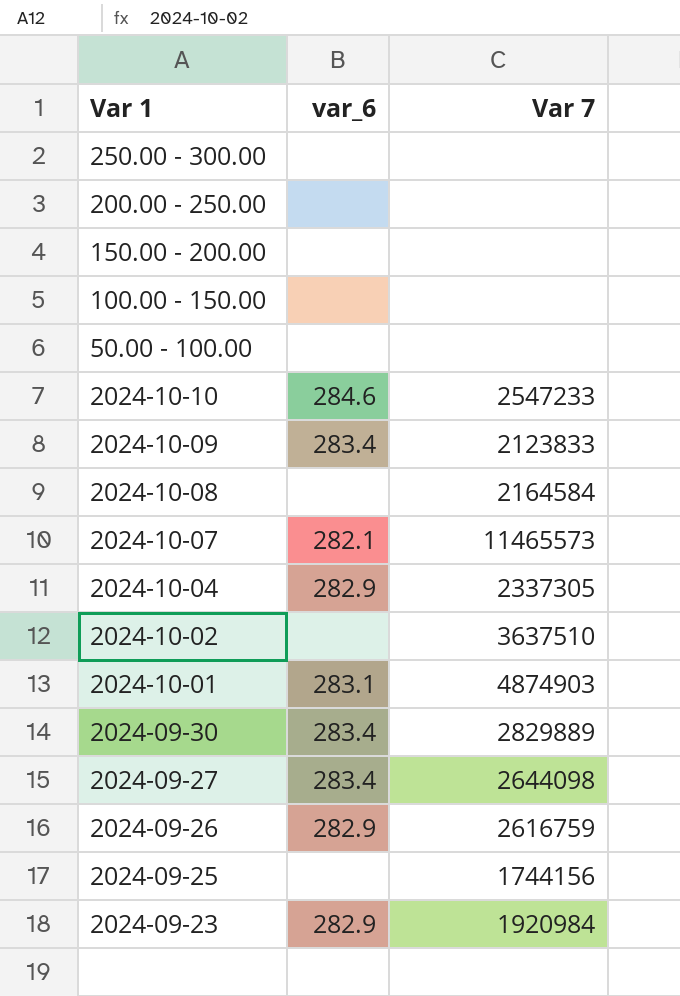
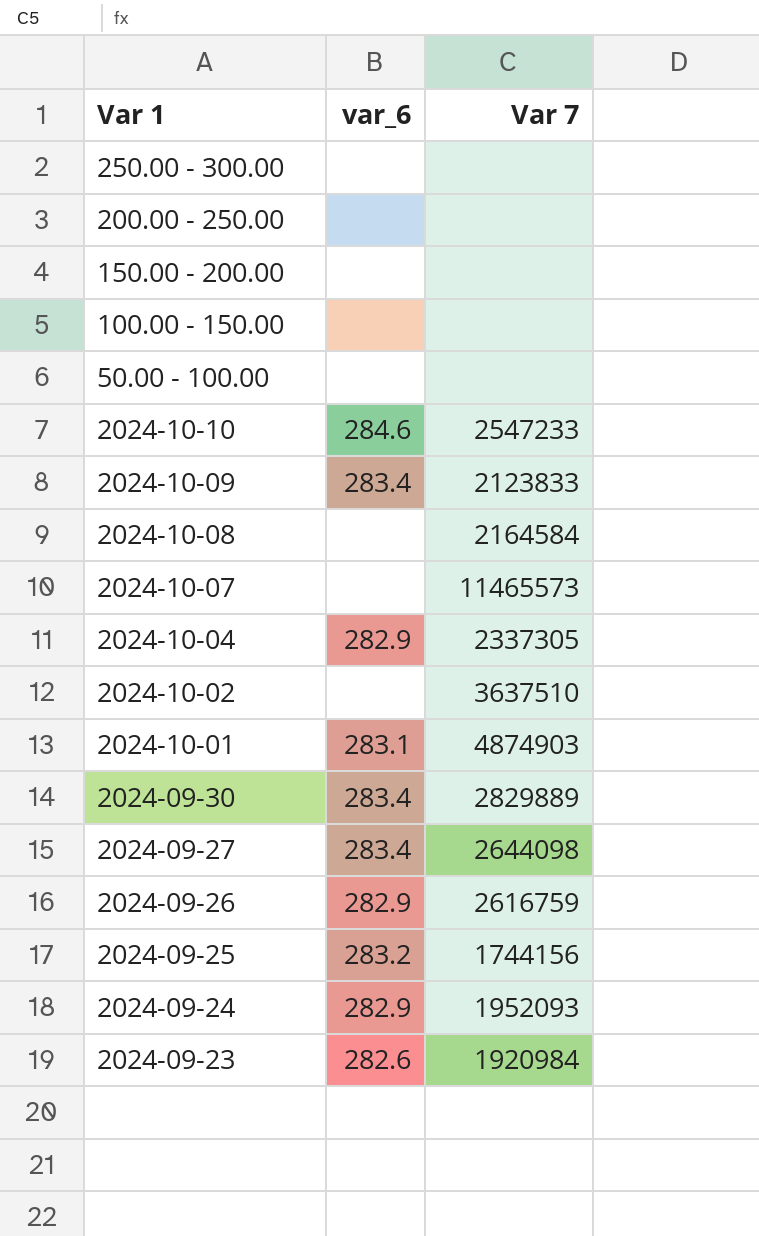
2024-10-07 | var_6: 282.1 -> none
2024-09-25 | var_6: none -> 283.2
row 2024-09-24: none -> 282.9 | 1952093
2024-09-23 | var_6: 282.9 -> 282.6

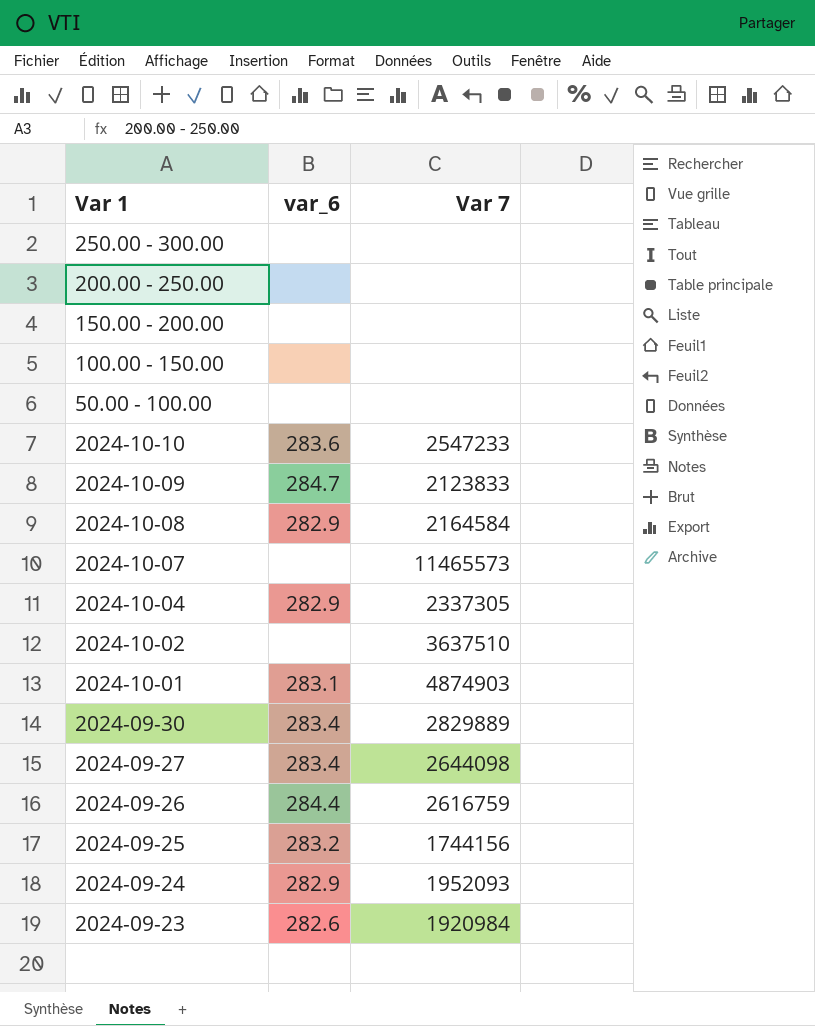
2024-10-10 | var_6: 284.6 -> 283.6
2024-10-09 | var_6: 283.4 -> 284.7
2024-10-08 | var_6: none -> 282.9
2024-09-26 | var_6: 282.9 -> 284.4

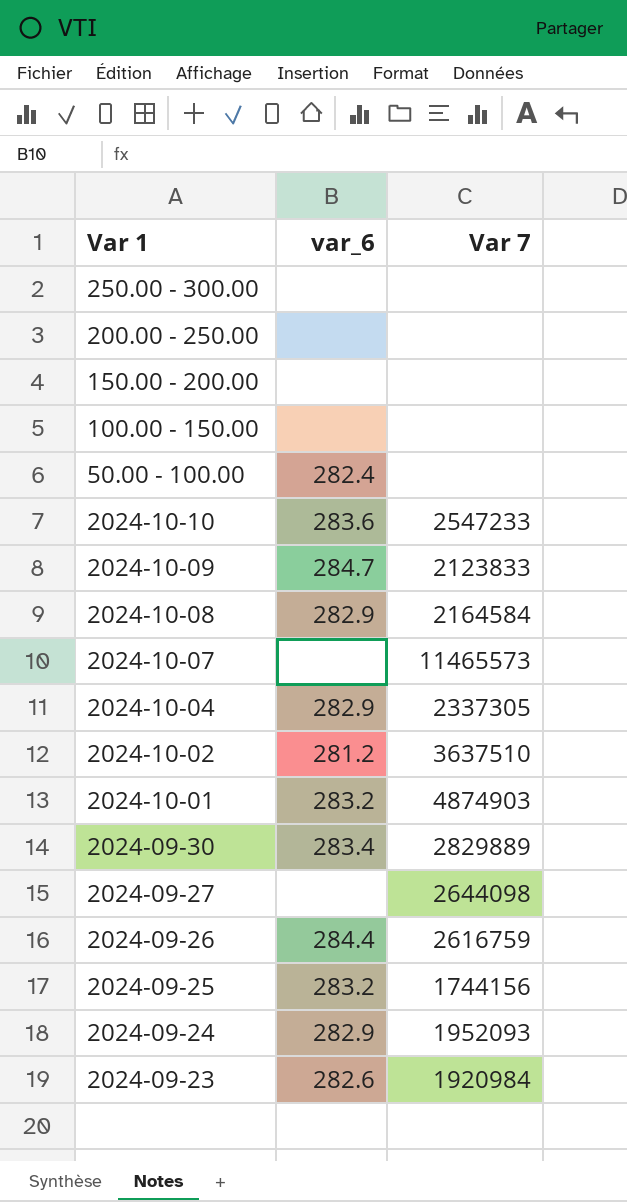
50.00 - 100.00 | var_6: none -> 282.4
2024-10-02 | var_6: none -> 281.2
2024-10-01 | var_6: 283.1 -> 283.2
2024-09-27 | var_6: 283.4 -> none

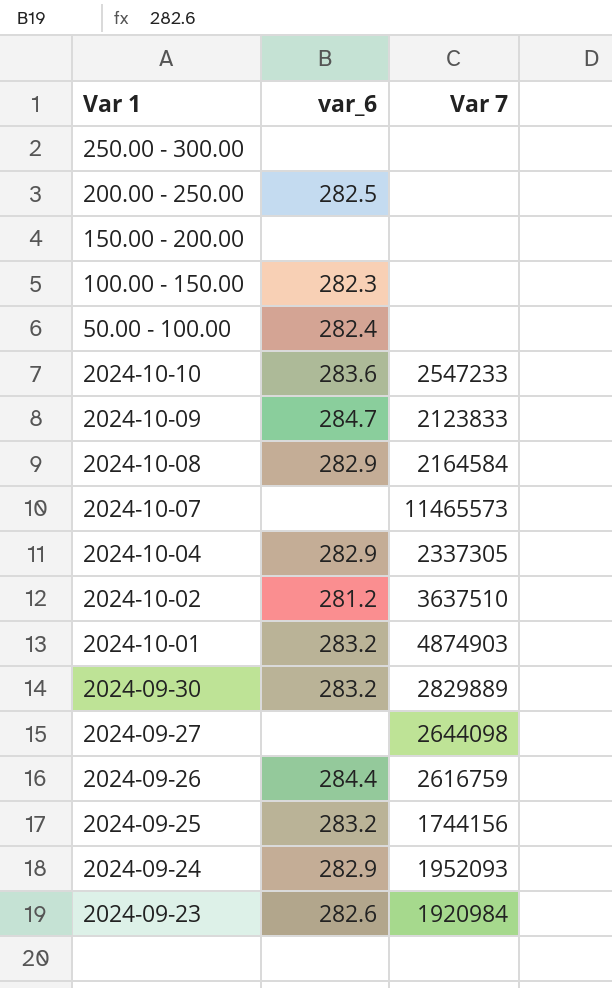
200.00 - 250.00 | var_6: none -> 282.5
100.00 - 150.00 | var_6: none -> 282.3
2024-09-30 | var_6: 283.4 -> 283.2

